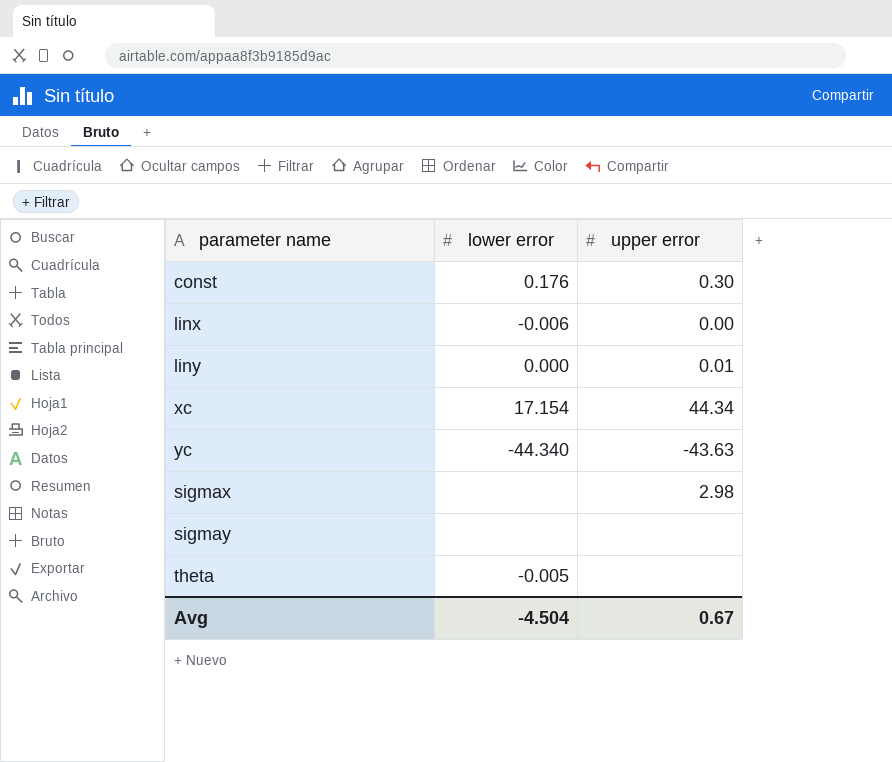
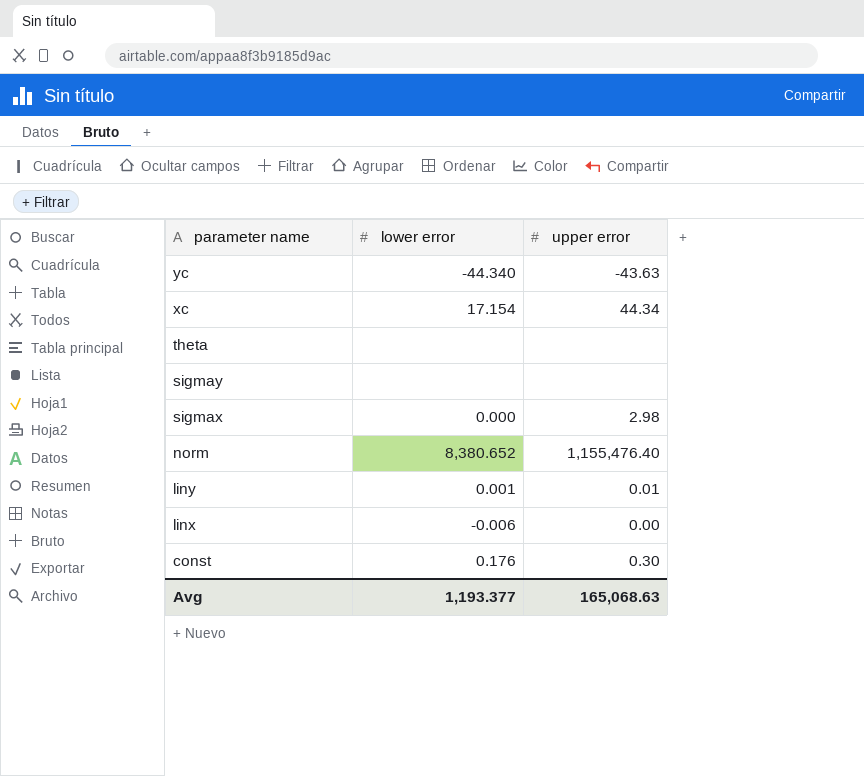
row order: none -> parameter name descending
theta | lower error: -0.005 -> none
sigmax | lower error: none -> 0.000
row norm: none -> 8,380.652 | 1,155,476.40
liny | lower error: 0.000 -> 0.001
Avg | lower error: -4.504 -> 1,193.377
Avg | upper error: 0.67 -> 165,068.63

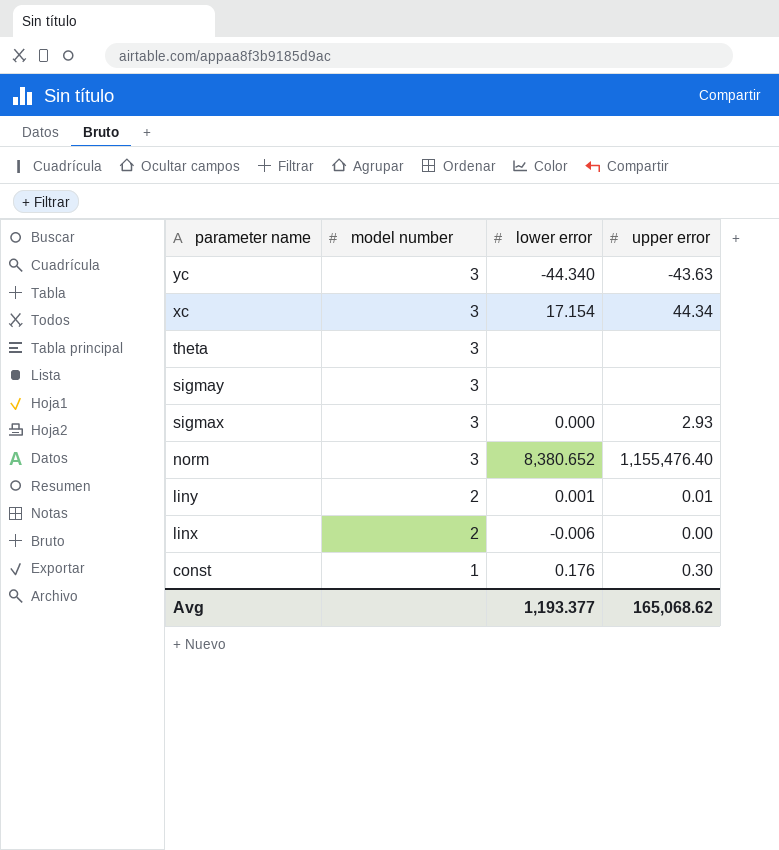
column model number | position: none -> 2
sigmax | upper error: 2.98 -> 2.93
Avg | upper error: 165,068.63 -> 165,068.62

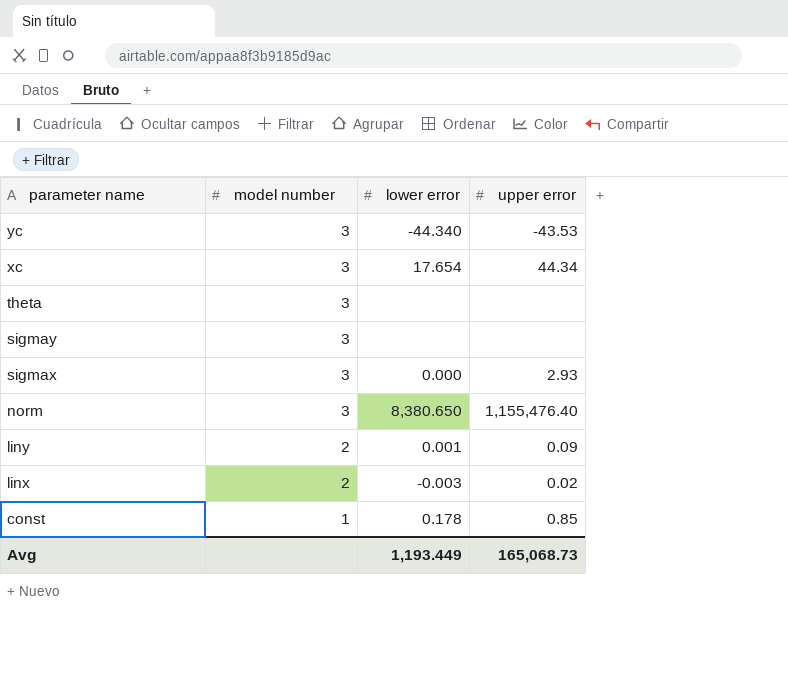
yc | upper error: -43.63 -> -43.53
xc | lower error: 17.154 -> 17.654
norm | lower error: 8,380.652 -> 8,380.650
liny | upper error: 0.01 -> 0.09
linx | lower error: -0.006 -> -0.003
linx | upper error: 0.00 -> 0.02
const | lower error: 0.176 -> 0.178
const | upper error: 0.30 -> 0.85
Avg | lower error: 1,193.377 -> 1,193.449
Avg | upper error: 165,068.62 -> 165,068.73

